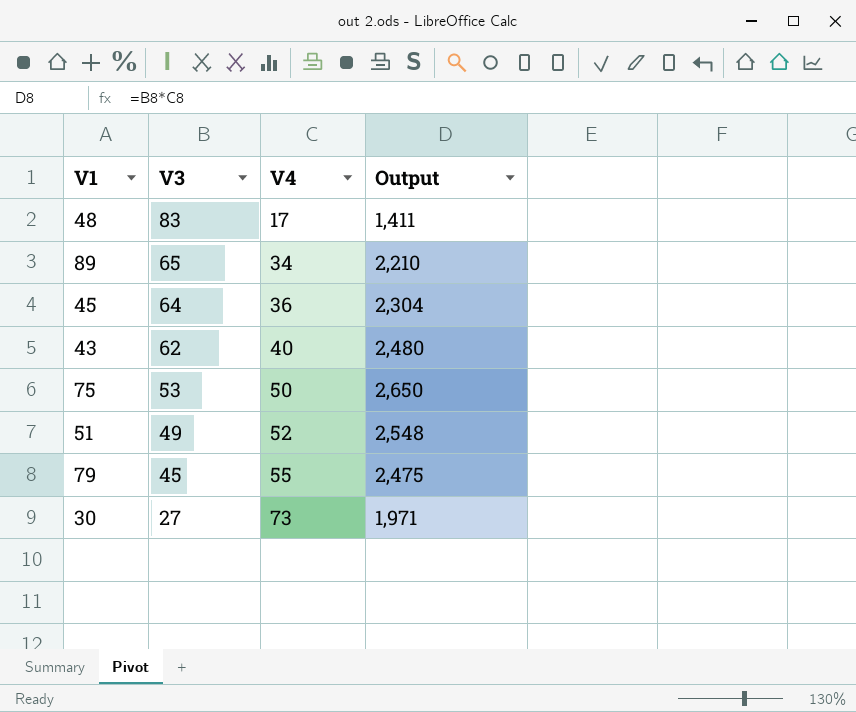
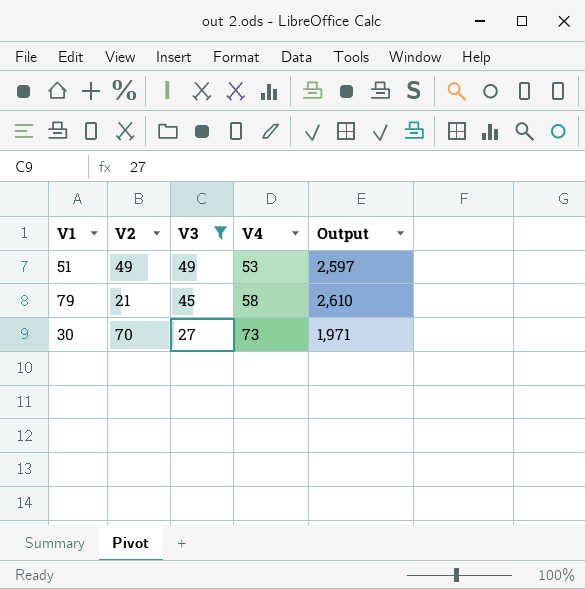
filter: none -> V3 <= 49
column V2 | position: none -> 2
51 | V4: 52 -> 53
51 | Output: 2,548 -> 2,597
79 | V4: 55 -> 58
79 | Output: 2,475 -> 2,610

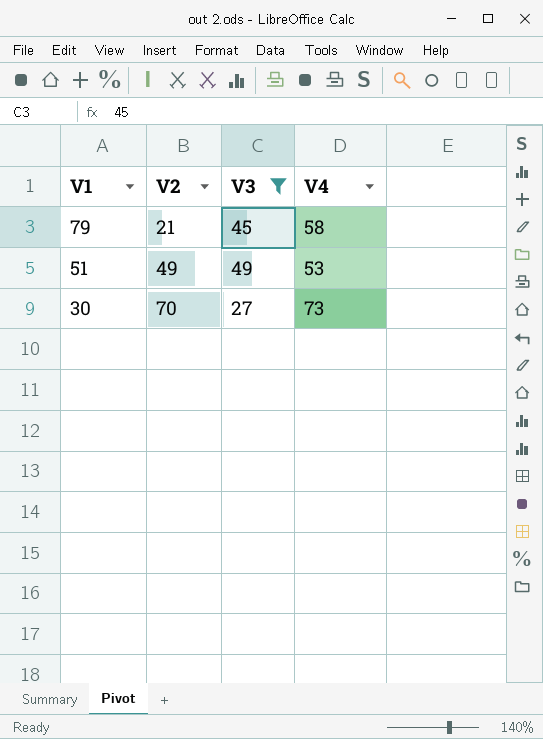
row order: V3 descending -> V1 descending
column Output | formula: [V3] * [V4] -> none

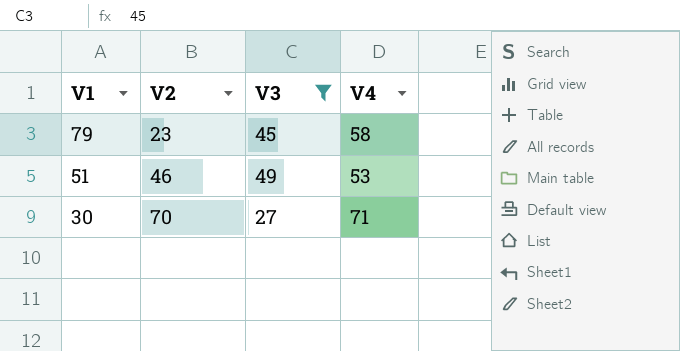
79 | V2: 21 -> 23
51 | V2: 49 -> 46
30 | V4: 73 -> 71

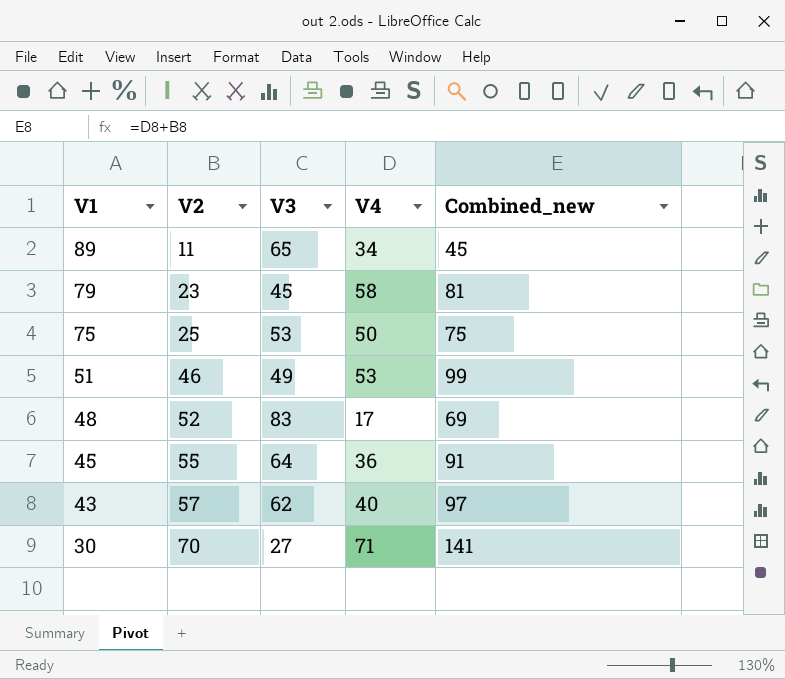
filter: V3 <= 49 -> none
column Combined_new | formula: none -> [V2] + [V4]

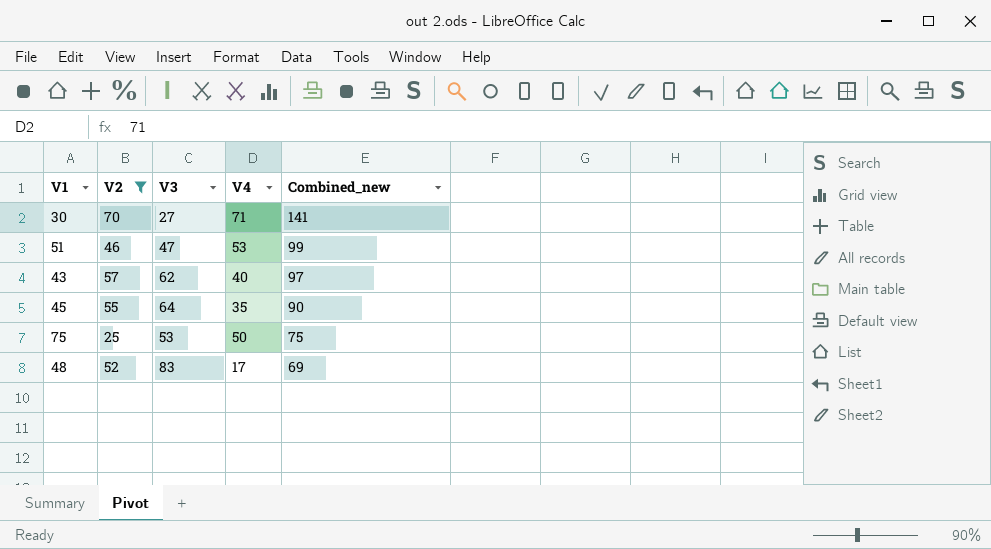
filter: none -> V2 >= 25
row order: V1 descending -> Combined_new descending
51 | V3: 49 -> 47
45 | V4: 36 -> 35
45 | Combined_new: 91 -> 90

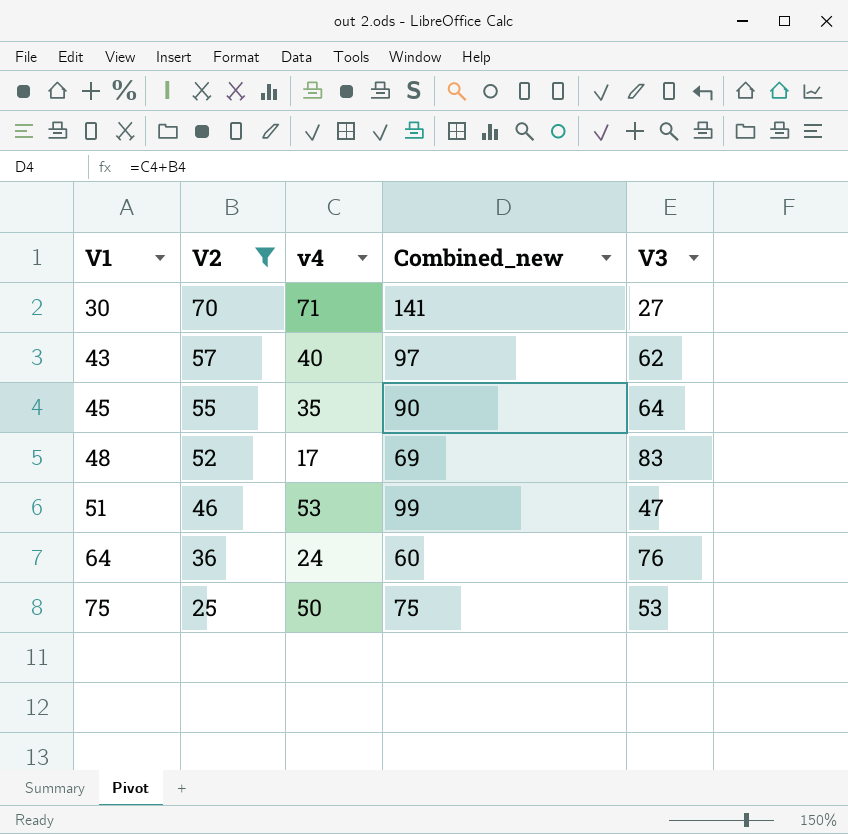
row order: Combined_new descending -> V1 ascending
column name: V4 -> v4
column V3 | position: 3 -> 5
row 64: none -> 36 | 24 | 60 | 76

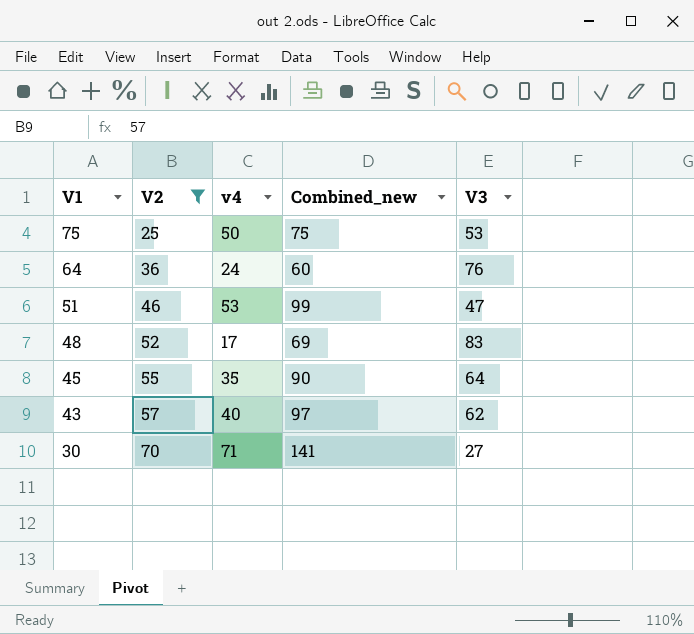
row order: V1 ascending -> V1 descending

